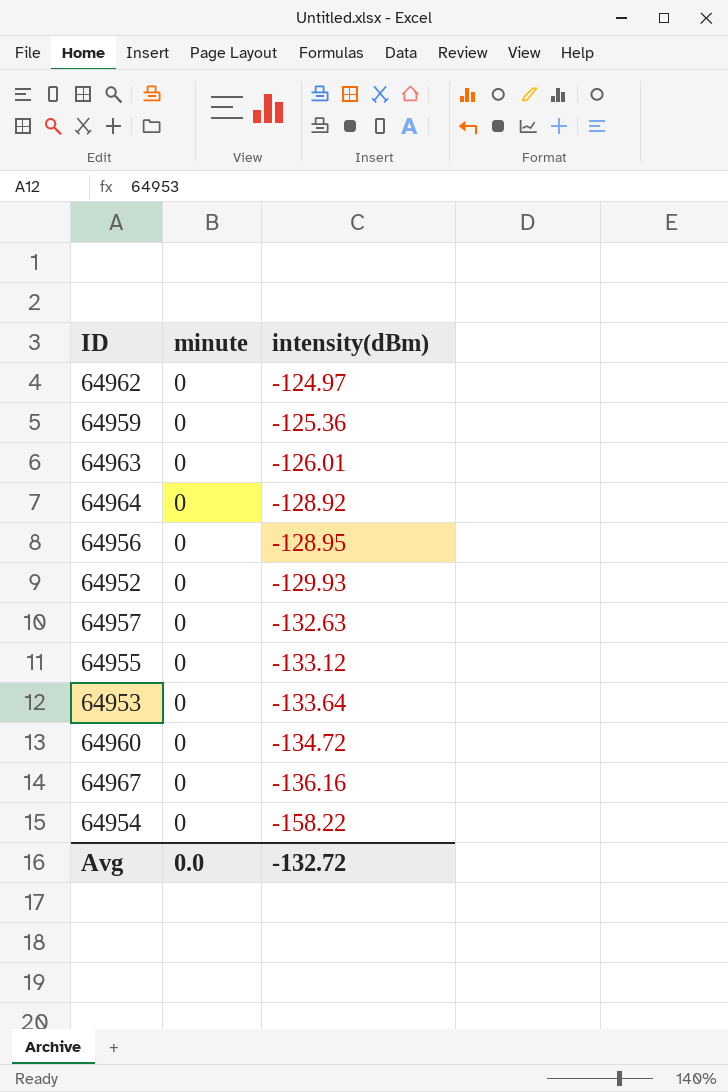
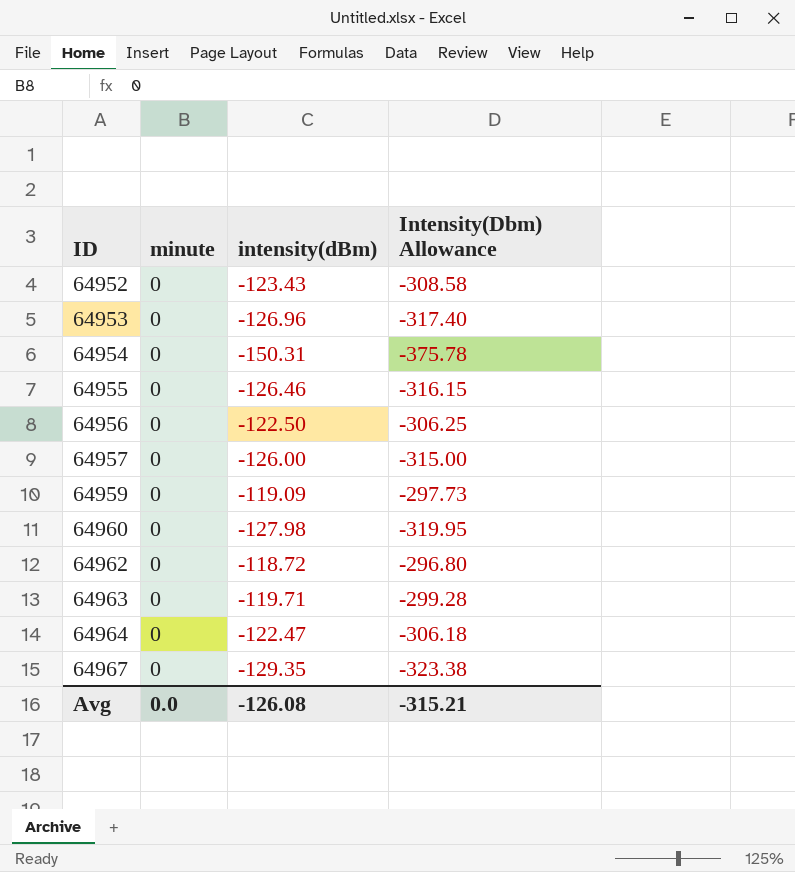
row order: intensity(dBm) descending -> ID ascending
column Intensity(Dbm) Allowance | formula: none -> [intensity(dBm)] * 2.5
64952 | intensity(dBm): -129.93 -> -123.43
64953 | intensity(dBm): -133.64 -> -126.96
64954 | intensity(dBm): -158.22 -> -150.31
64955 | intensity(dBm): -133.12 -> -126.46
64956 | intensity(dBm): -128.95 -> -122.50
64957 | intensity(dBm): -132.63 -> -126.00
64959 | intensity(dBm): -125.36 -> -119.09
64960 | intensity(dBm): -134.72 -> -127.98
64962 | intensity(dBm): -124.97 -> -118.72
64963 | intensity(dBm): -126.01 -> -119.71
64964 | intensity(dBm): -128.92 -> -122.47
64967 | intensity(dBm): -136.16 -> -129.35
Avg | intensity(dBm): -132.72 -> -126.08

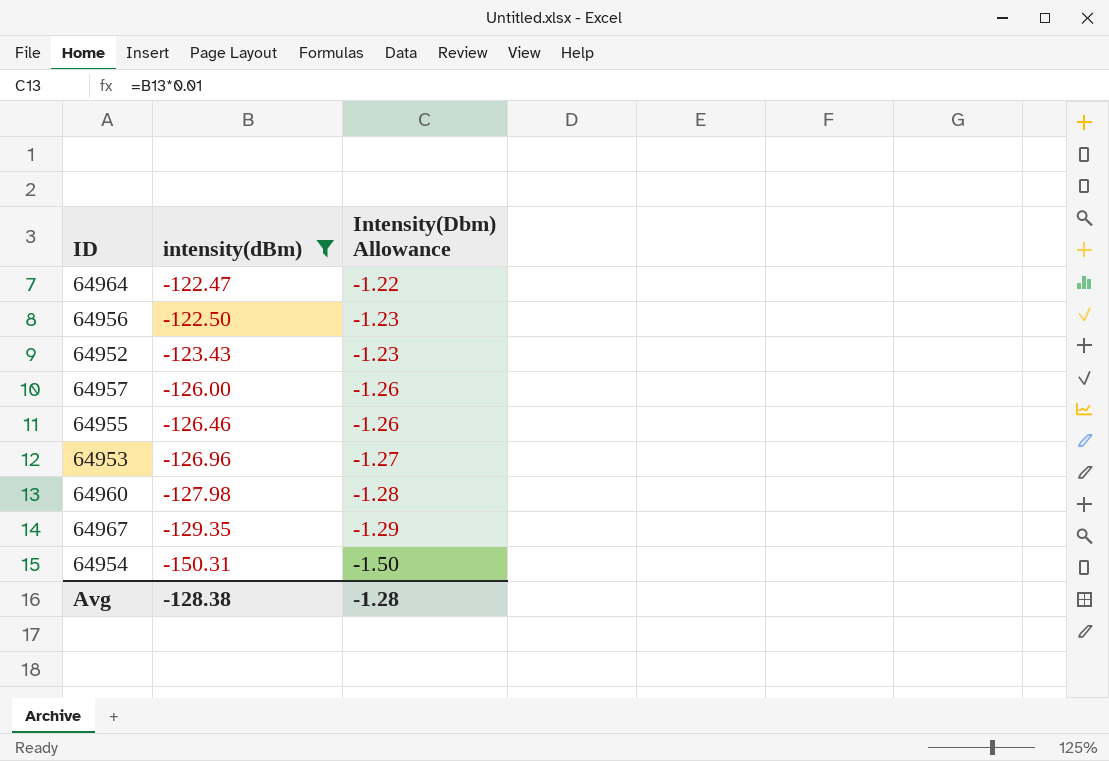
filter: none -> intensity(dBm) <= -122.47
row order: ID ascending -> intensity(dBm) descending
column minute | position: 2 -> none
column Intensity(Dbm) Allowance | formula: [intensity(dBm)] * 2.5 -> [intensity(dBm)] * 0.01
Avg | intensity(dBm): -126.08 -> -128.38
Avg | Intensity(Dbm) Allowance: -315.21 -> -1.28

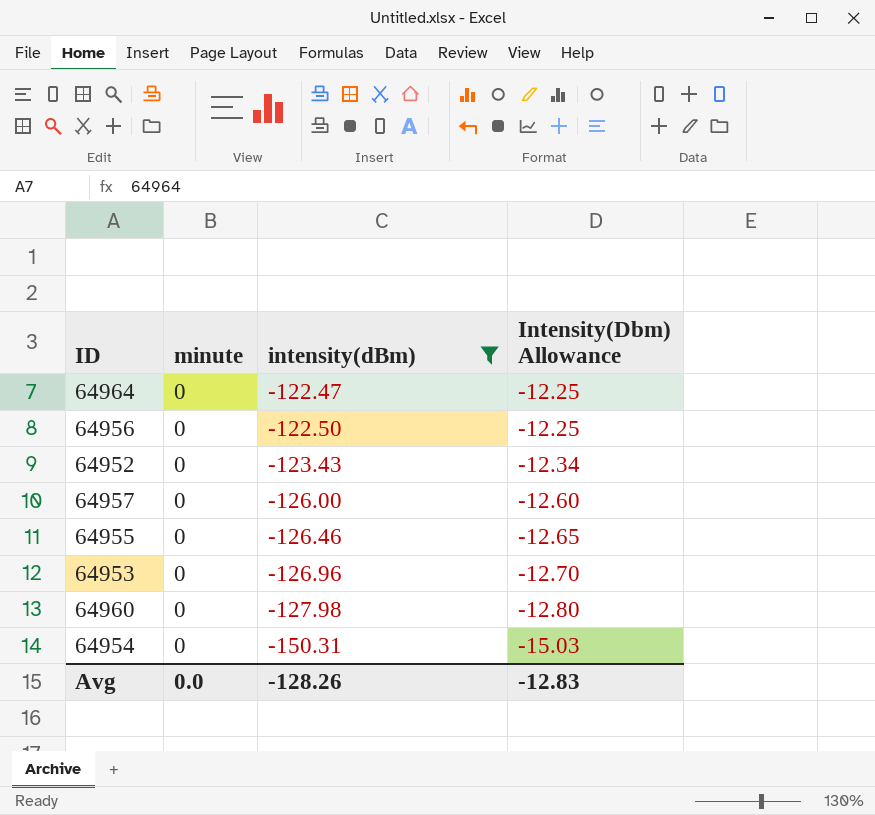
column minute | position: none -> 2
column Intensity(Dbm) Allowance | formula: [intensity(dBm)] * 0.01 -> [intensity(dBm)] * 0.1
row 64967: -129.35 | -1.29 -> none
Avg | intensity(dBm): -128.38 -> -128.26
Avg | Intensity(Dbm) Allowance: -1.28 -> -12.83

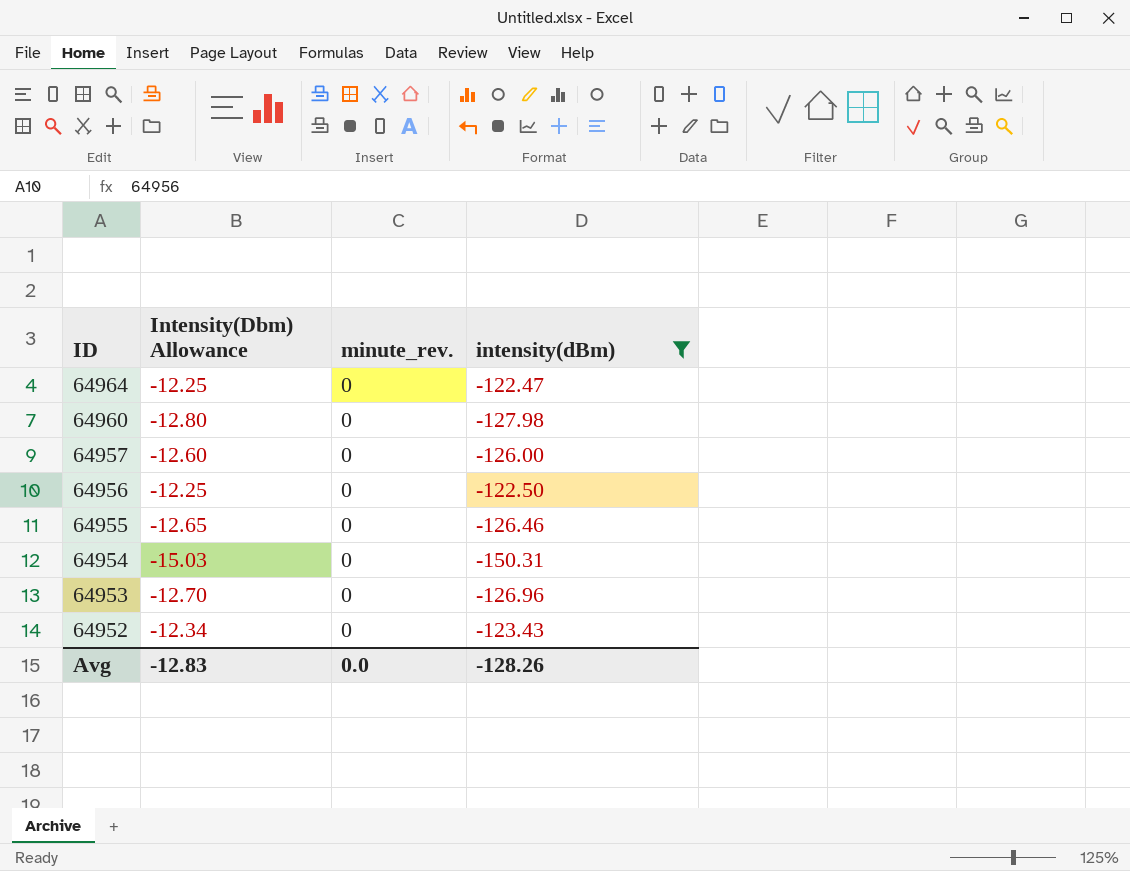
row order: intensity(dBm) descending -> ID descending
column Intensity(Dbm) Allowance | position: 4 -> 2
column name: minute -> minute_rev.

